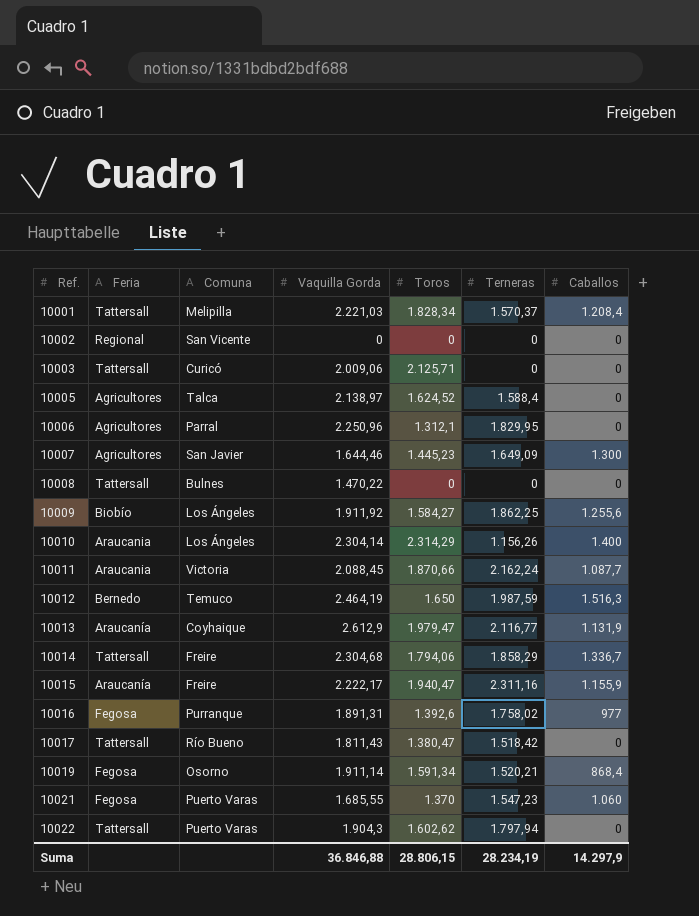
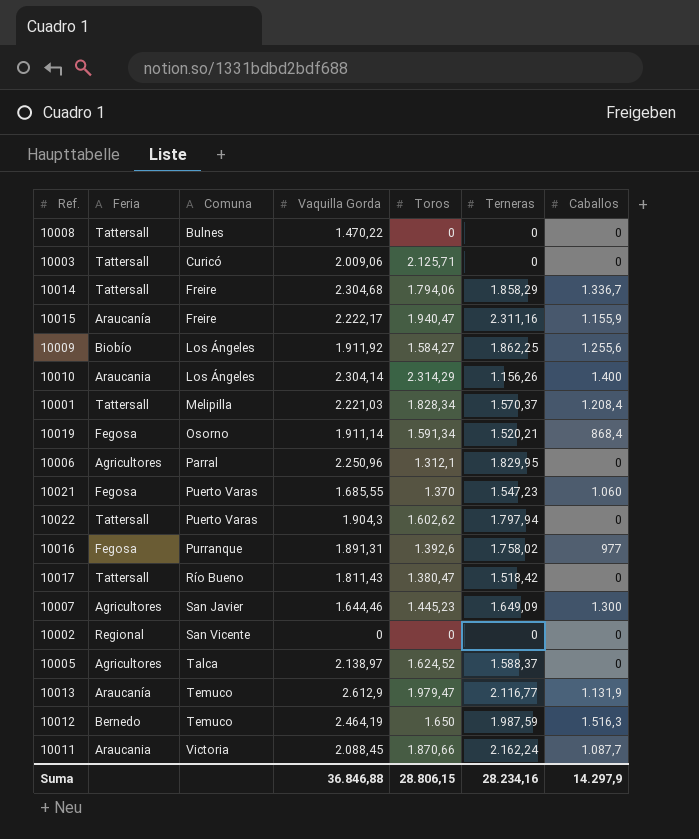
row order: Ref. ascending -> Comuna ascending
10005 | Terneras: 1.588,4 -> 1.588,37
10013 | Comuna: Coyhaique -> Temuco
Suma | Terneras: 28.234,19 -> 28.234,16

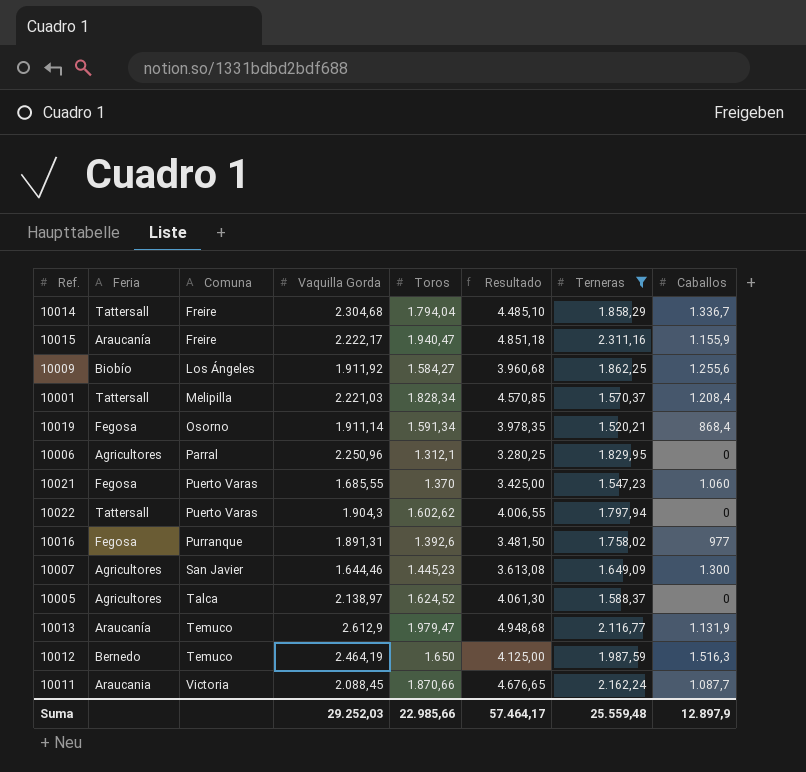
filter: none -> Terneras >= 1.520,21
column Resultado | formula: none -> [Toros] * 2,5
10014 | Toros: 1.794,06 -> 1.794,04
Suma | Vaquilla Gorda: 36.846,88 -> 29.252,03
Suma | Toros: 28.806,15 -> 22.985,66
Suma | Terneras: 28.234,16 -> 25.559,48
Suma | Caballos: 14.297,9 -> 12.897,9

